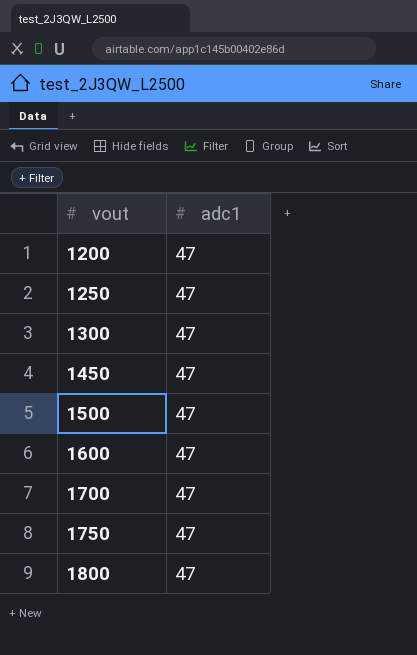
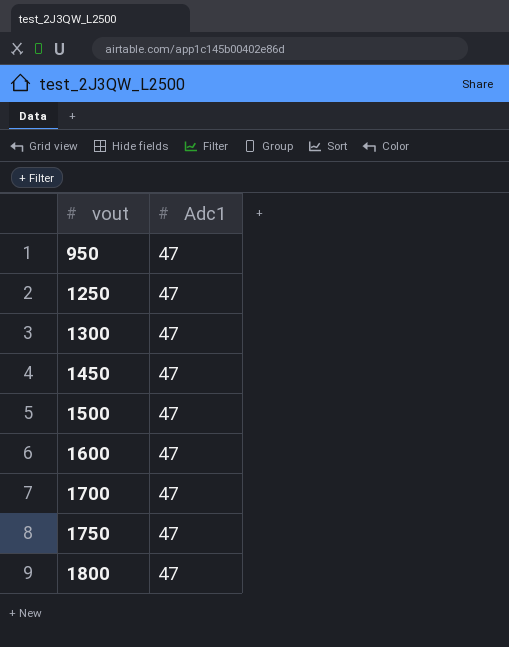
column name: adc1 -> Adc1
row 1200: 47 -> none
row 950: none -> 47

